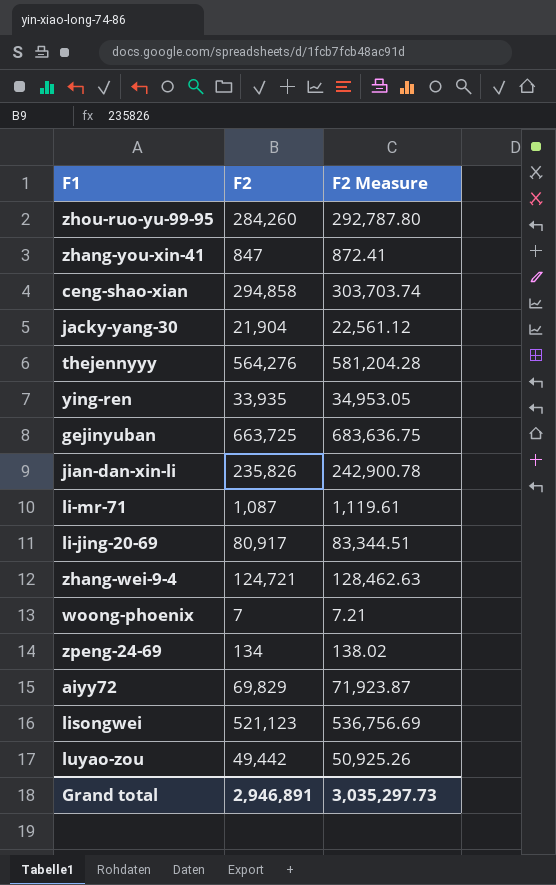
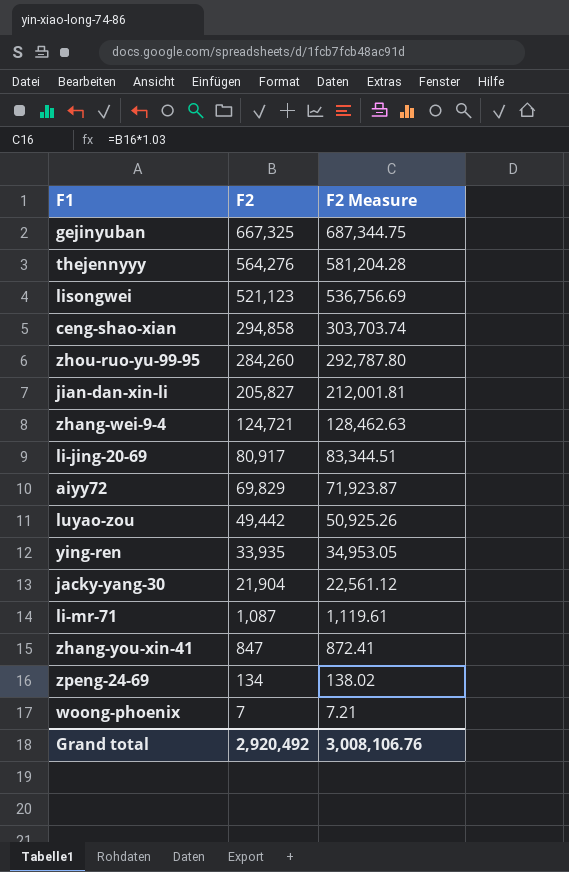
row order: none -> F2 descending
gejinyuban | F2: 663,725 -> 667,325
gejinyuban | F2 Measure: 683,636.75 -> 687,344.75
jian-dan-xin-li | F2: 235,826 -> 205,827
jian-dan-xin-li | F2 Measure: 242,900.78 -> 212,001.81
Grand total | F2: 2,946,891 -> 2,920,492
Grand total | F2 Measure: 3,035,297.73 -> 3,008,106.76

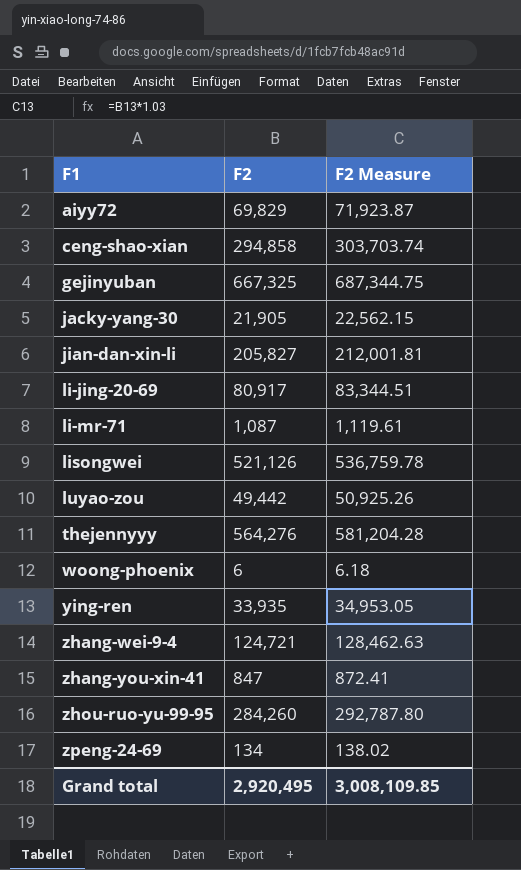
row order: F2 descending -> F1 ascending
jacky-yang-30 | F2: 21,904 -> 21,905
jacky-yang-30 | F2 Measure: 22,561.12 -> 22,562.15
lisongwei | F2: 521,123 -> 521,126
lisongwei | F2 Measure: 536,756.69 -> 536,759.78
woong-phoenix | F2: 7 -> 6
woong-phoenix | F2 Measure: 7.21 -> 6.18
Grand total | F2: 2,920,492 -> 2,920,495
Grand total | F2 Measure: 3,008,106.76 -> 3,008,109.85

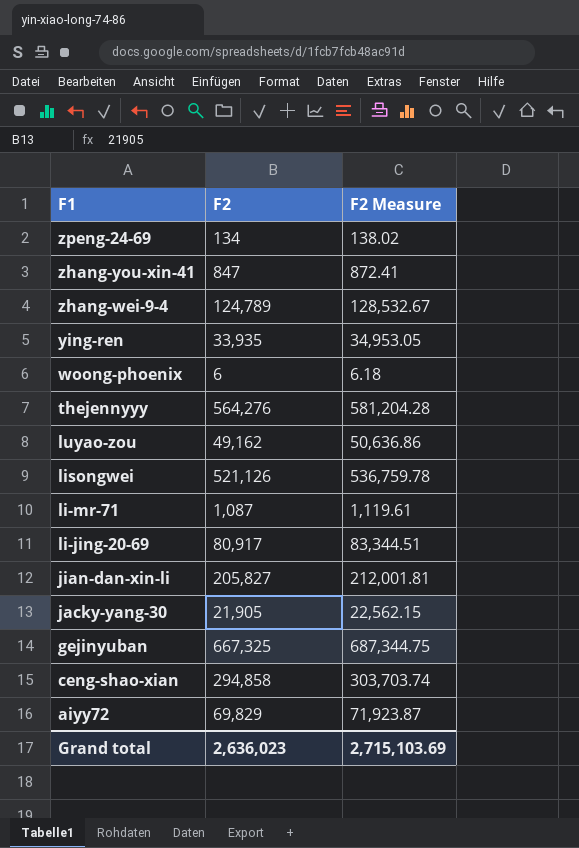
row order: F1 ascending -> F1 descending
row zhou-ruo-yu-99-95: 284,260 | 292,787.80 -> none
zhang-wei-9-4 | F2: 124,721 -> 124,789
zhang-wei-9-4 | F2 Measure: 128,462.63 -> 128,532.67
luyao-zou | F2: 49,442 -> 49,162
luyao-zou | F2 Measure: 50,925.26 -> 50,636.86
Grand total | F2: 2,920,495 -> 2,636,023
Grand total | F2 Measure: 3,008,109.85 -> 2,715,103.69

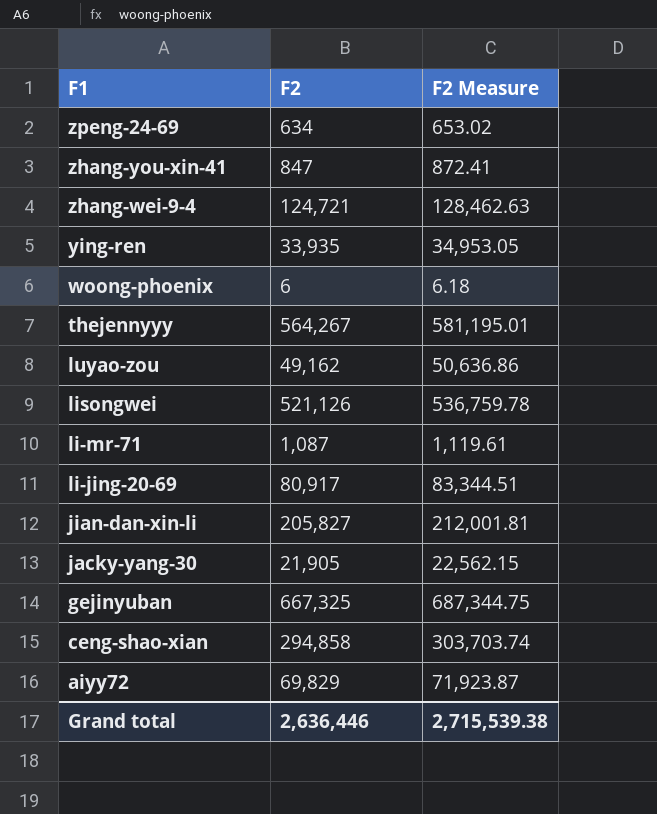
zpeng-24-69 | F2: 134 -> 634
zpeng-24-69 | F2 Measure: 138.02 -> 653.02
zhang-wei-9-4 | F2: 124,789 -> 124,721
zhang-wei-9-4 | F2 Measure: 128,532.67 -> 128,462.63
thejennyyy | F2: 564,276 -> 564,267
thejennyyy | F2 Measure: 581,204.28 -> 581,195.01
Grand total | F2: 2,636,023 -> 2,636,446
Grand total | F2 Measure: 2,715,103.69 -> 2,715,539.38

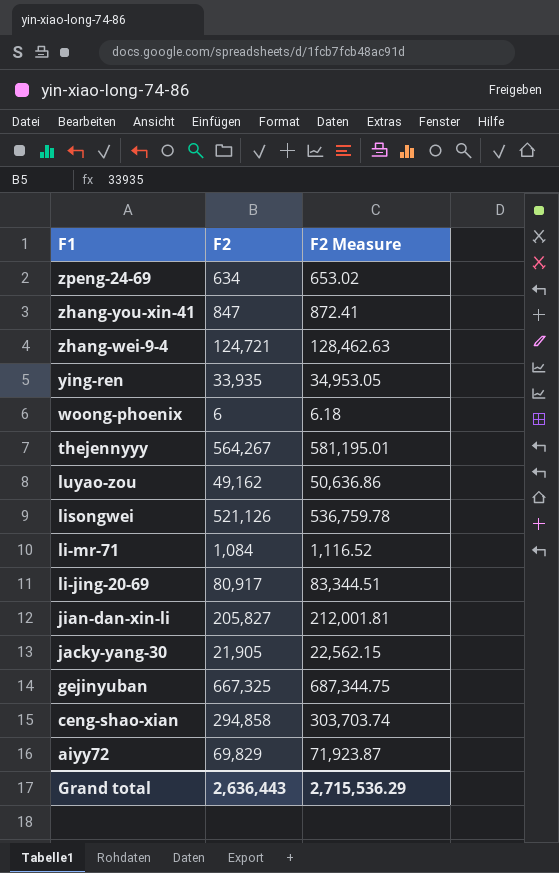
li-mr-71 | F2: 1,087 -> 1,084
li-mr-71 | F2 Measure: 1,119.61 -> 1,116.52
Grand total | F2: 2,636,446 -> 2,636,443
Grand total | F2 Measure: 2,715,539.38 -> 2,715,536.29

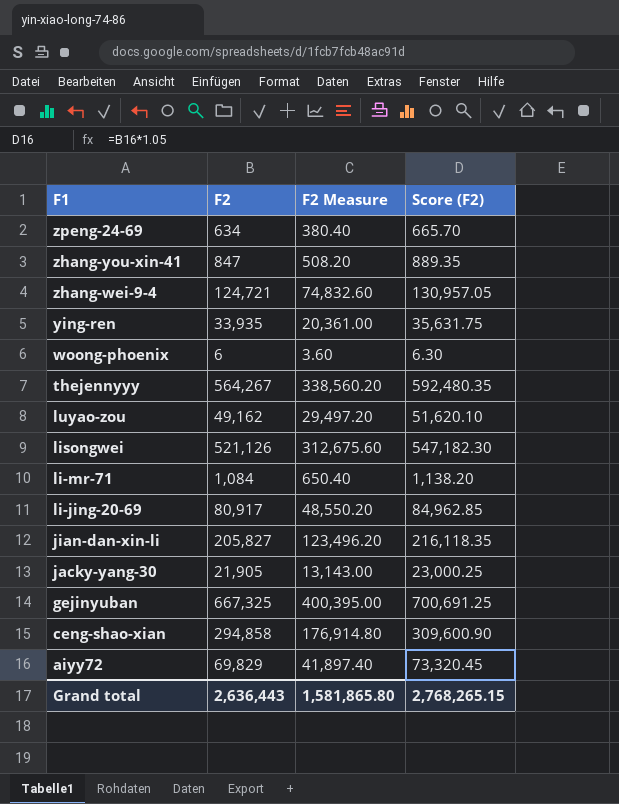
column F2 Measure | formula: [F2] * 1.03 -> [F2] * 0.6
column Score (F2) | formula: none -> [F2] * 1.05
Grand total | F2 Measure: 2,715,536.29 -> 1,581,865.80

